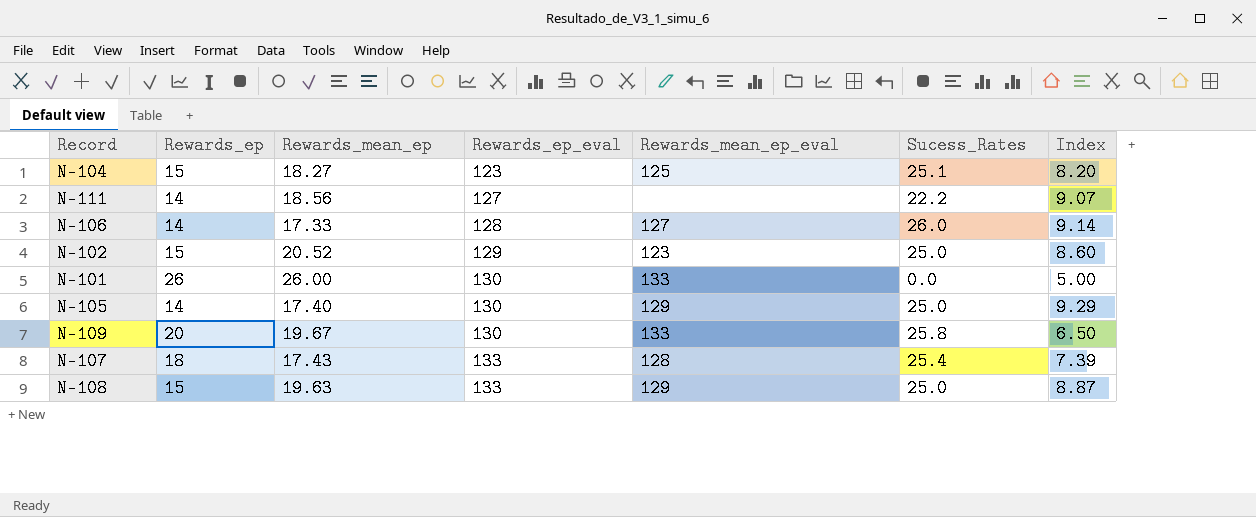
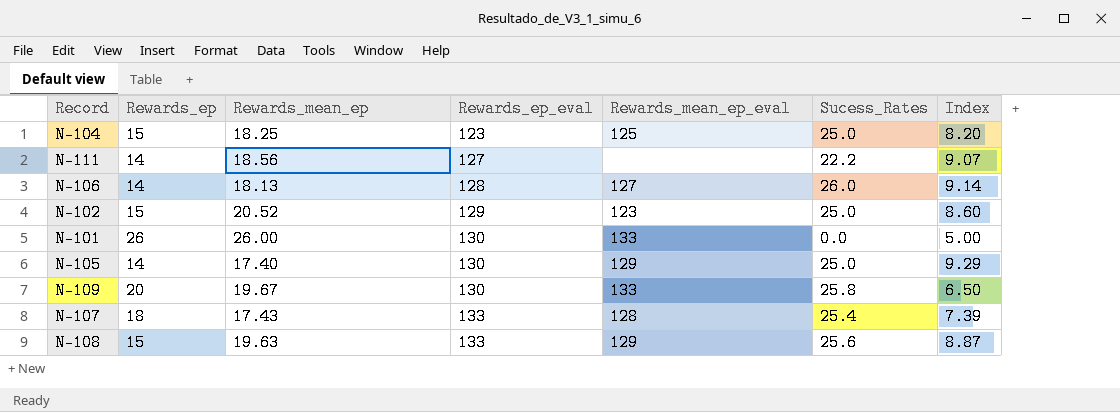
N-104 | Rewards_mean_ep: 18.27 -> 18.25
N-104 | Sucess_Rates: 25.1 -> 25.0
N-106 | Rewards_mean_ep: 17.33 -> 18.13
N-108 | Sucess_Rates: 25.0 -> 25.6

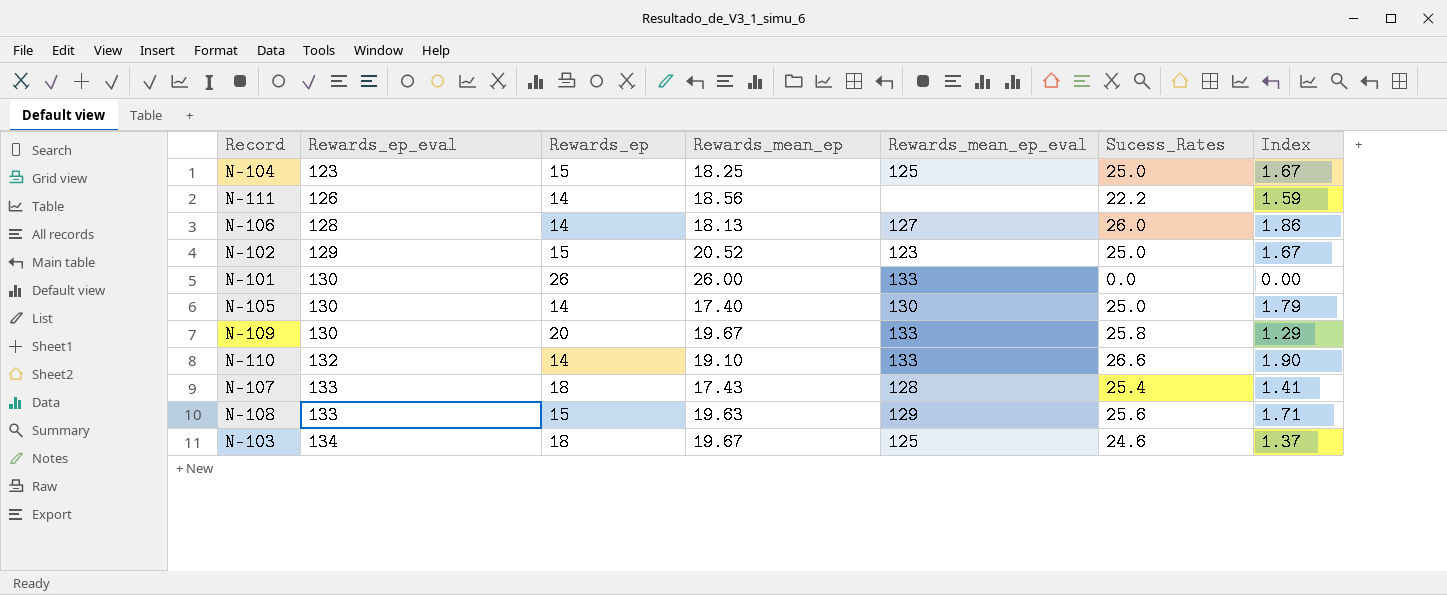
column Rewards_ep_eval | position: 4 -> 2
column Index | formula: [Rewards_ep_eval] / [Rewards_ep] -> [Sucess_Rates] / [Rewards_ep]
N-111 | Rewards_ep_eval: 127 -> 126
N-105 | Rewards_mean_ep_eval: 129 -> 130
row N-110: none -> 132 | 14 | 19.10 | 133 | 26.6 | 1.90
row N-103: none -> 134 | 18 | 19.67 | 125 | 24.6 | 1.37

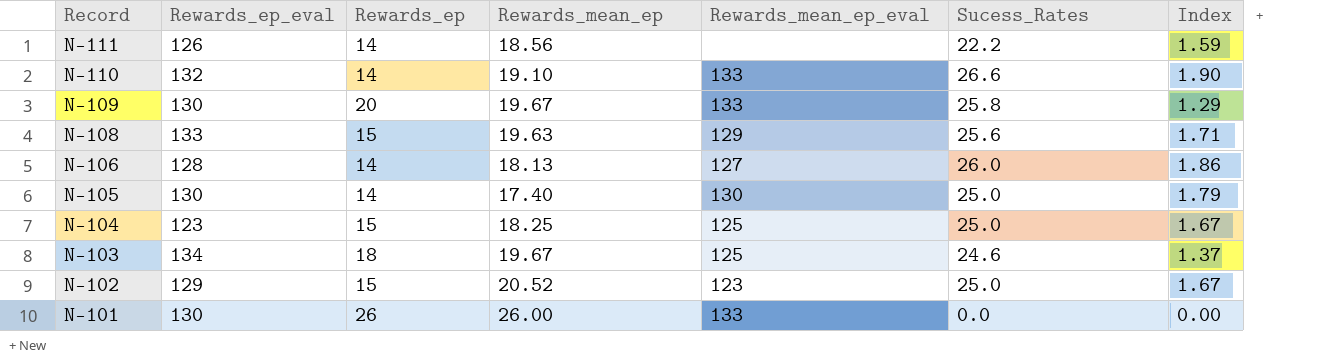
row order: Rewards_ep_eval ascending -> Record descending
row N-107: 133 | 18 | 17.43 | 128 | 25.4 | 1.41 -> none

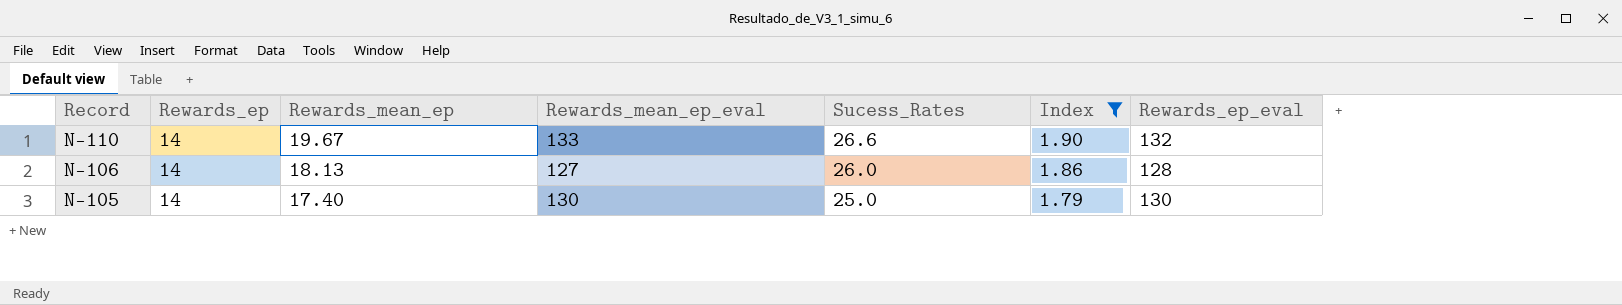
filter: none -> Index >= 1.79
column Rewards_ep_eval | position: 2 -> 7
N-110 | Rewards_mean_ep: 19.10 -> 19.67

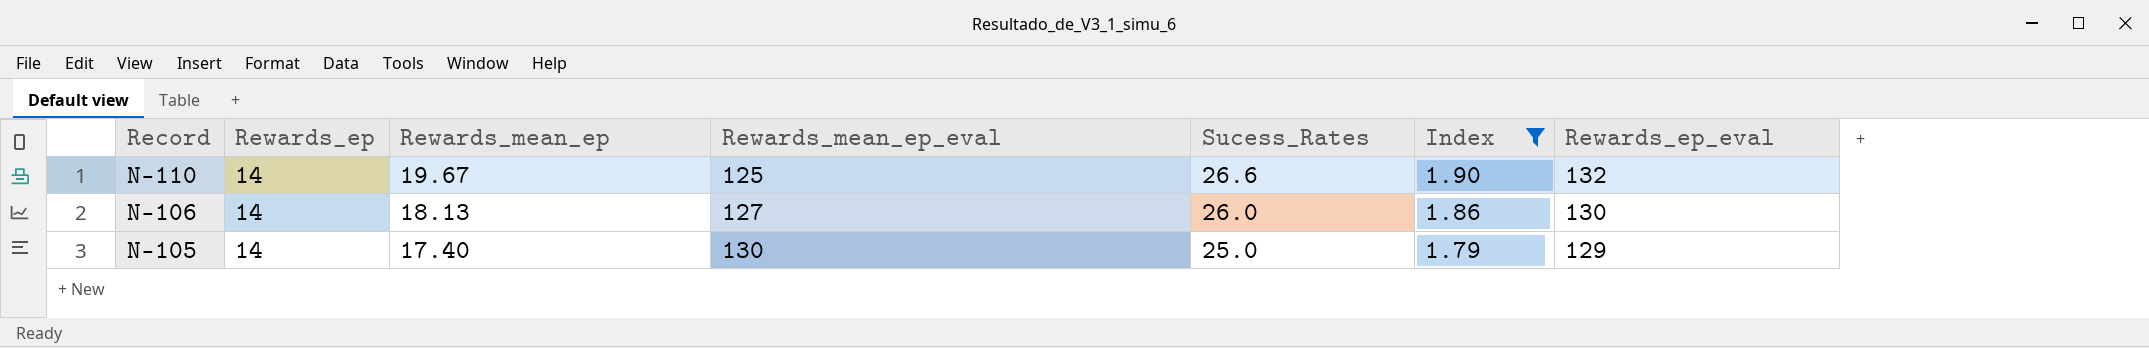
N-110 | Rewards_mean_ep_eval: 133 -> 125
N-106 | Rewards_ep_eval: 128 -> 130
N-105 | Rewards_ep_eval: 130 -> 129

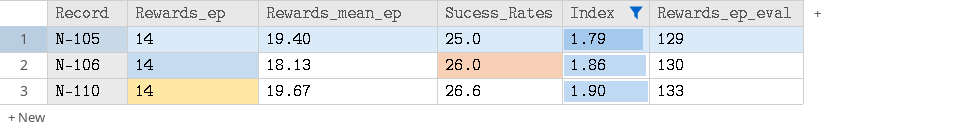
row order: Record descending -> Record ascending
column Rewards_mean_ep_eval | position: 4 -> none
N-105 | Rewards_mean_ep: 17.40 -> 19.40
N-110 | Rewards_ep_eval: 132 -> 133

